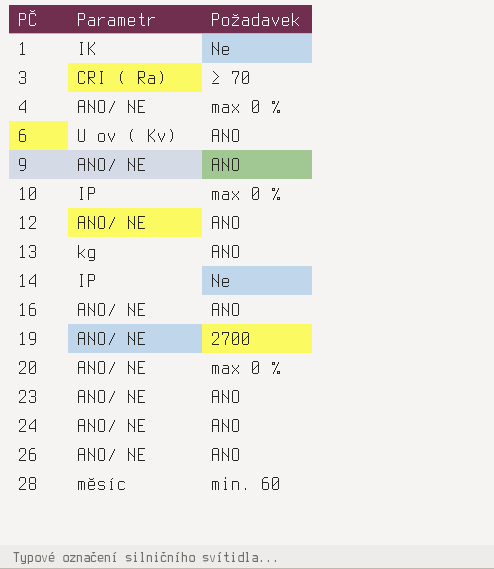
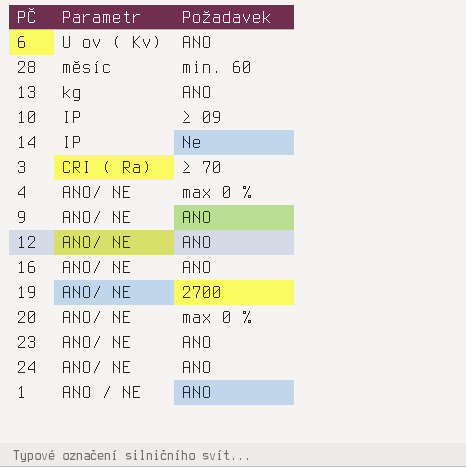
row order: PČ ascending -> Parametr descending
row 26: ANO/ NE | ANO -> none
10 | Požadavek: max 0 % -> ≥ 09
1 | Parametr: IK -> ANO / NE
1 | Požadavek: Ne -> ANO

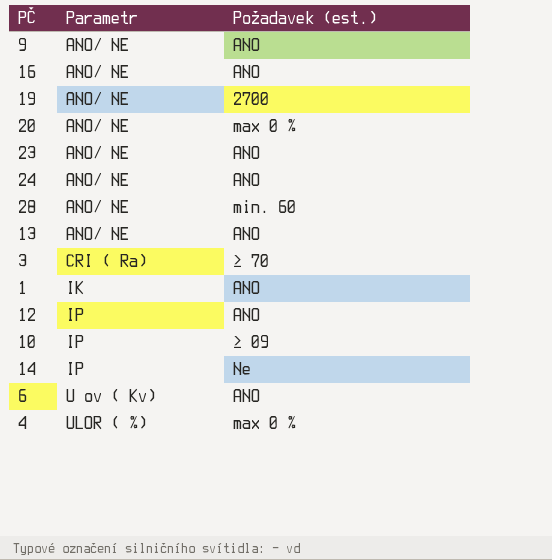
row order: Parametr descending -> Parametr ascending
column name: Požadavek -> Požadavek (est.)
28 | Parametr: měsíc -> ANO/ NE
13 | Parametr: kg -> ANO/ NE
1 | Parametr: ANO / NE -> IK
12 | Parametr: ANO/ NE -> IP
4 | Parametr: ANO/ NE -> ULOR ( %)

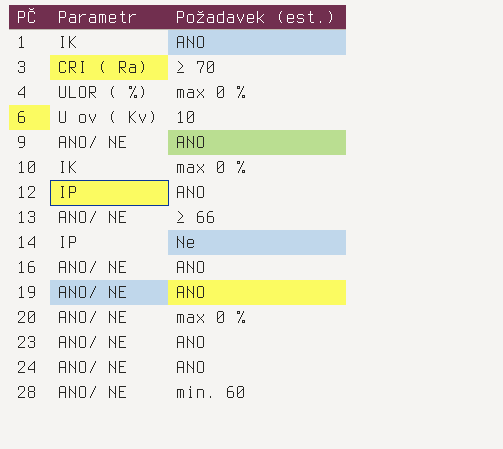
row order: Parametr ascending -> PČ ascending
6 | Požadavek (est.): ANO -> 10
10 | Parametr: IP -> IK
10 | Požadavek (est.): ≥ 09 -> max 0 %
13 | Požadavek (est.): ANO -> ≥ 66
19 | Požadavek (est.): 2700 -> ANO

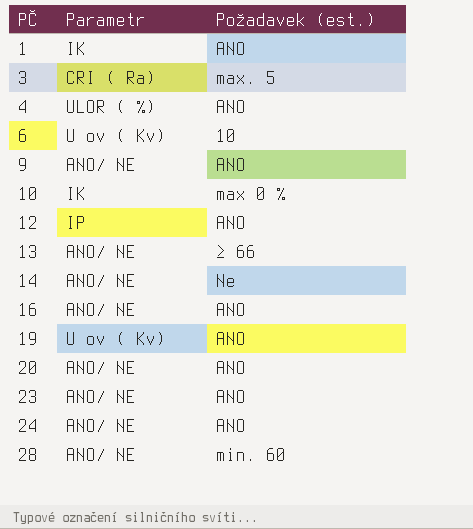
3 | Požadavek (est.): ≥ 70 -> max. 5
4 | Požadavek (est.): max 0 % -> ANO
14 | Parametr: IP -> ANO/ NE
19 | Parametr: ANO/ NE -> U ov ( Kv)
20 | Požadavek (est.): max 0 % -> ANO

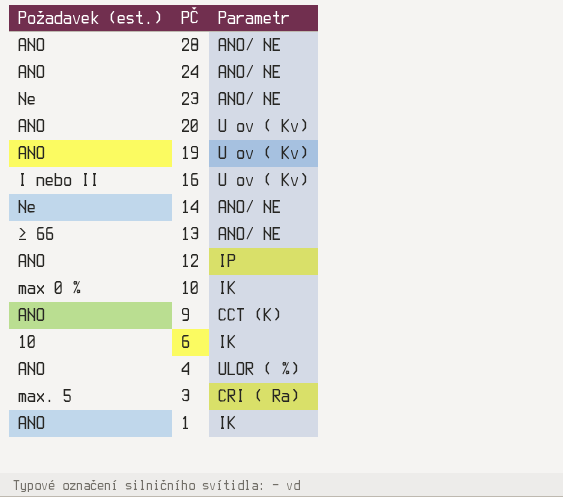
row order: PČ ascending -> PČ descending
column Požadavek (est.) | position: 3 -> 1
28 | Požadavek (est.): min. 60 -> ANO
23 | Požadavek (est.): ANO -> Ne
20 | Parametr: ANO/ NE -> U ov ( Kv)
16 | Požadavek (est.): ANO -> I nebo II
16 | Parametr: ANO/ NE -> U ov ( Kv)
9 | Parametr: ANO/ NE -> CCT (K)
6 | Parametr: U ov ( Kv) -> IK

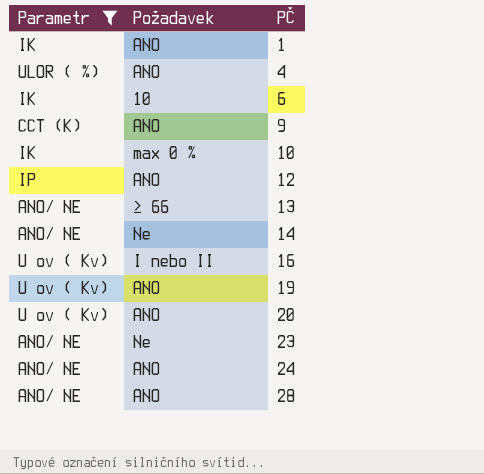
filter: none -> Parametr != CRI ( Ra)
row order: PČ descending -> PČ ascending
column Parametr | position: 3 -> 1
column name: Požadavek (est.) -> Požadavek

